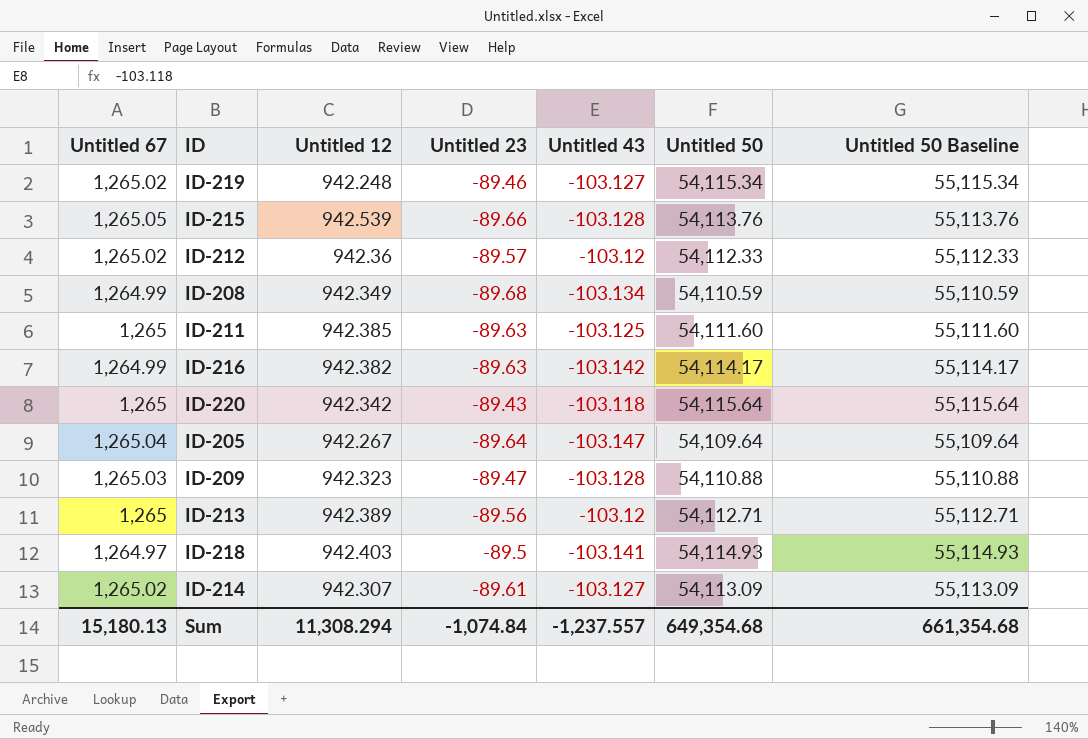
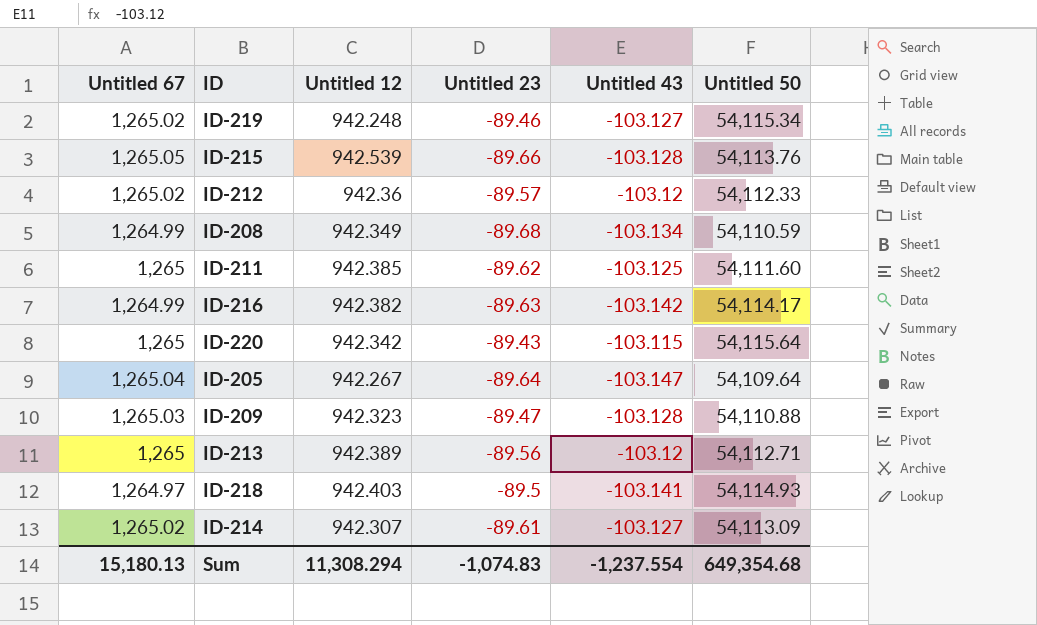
column Untitled 50 Baseline | formula: [Untitled 50] + 1000 -> none
ID-211 | Untitled 23: -89.63 -> -89.62
ID-220 | Untitled 43: -103.118 -> -103.115
Sum | Untitled 23: -1,074.84 -> -1,074.83
Sum | Untitled 43: -1,237.557 -> -1,237.554

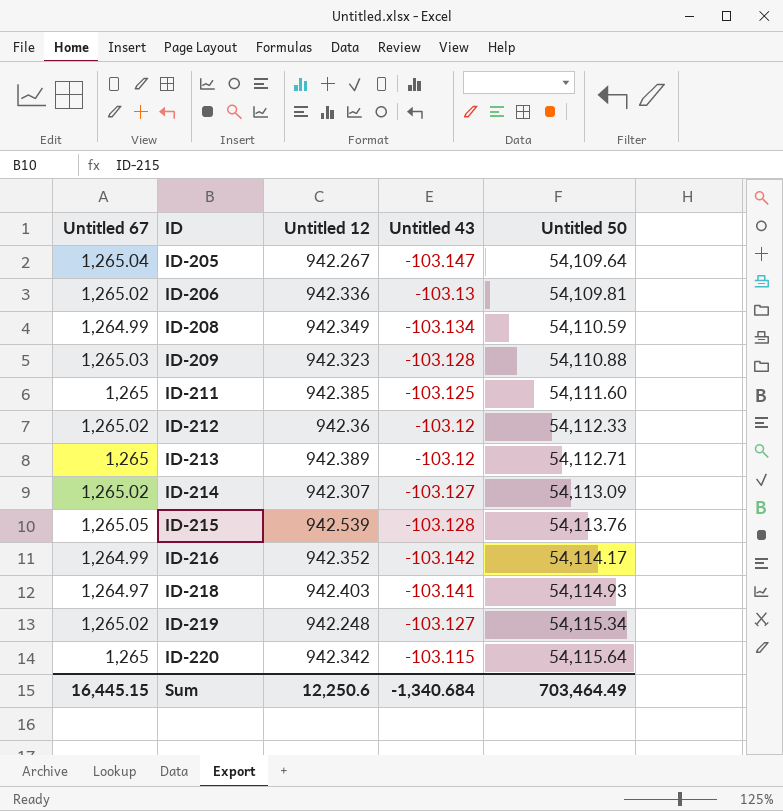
row order: none -> ID ascending
column Untitled 23 | position: 4 -> none
row ID-206: none -> 1,265.02 | 942.336 | -103.13 | 54,109.81
ID-216 | Untitled 12: 942.382 -> 942.352
Sum | Untitled 67: 15,180.13 -> 16,445.15
Sum | Untitled 12: 11,308.294 -> 12,250.6
Sum | Untitled 43: -1,237.554 -> -1,340.684
Sum | Untitled 50: 649,354.68 -> 703,464.49

